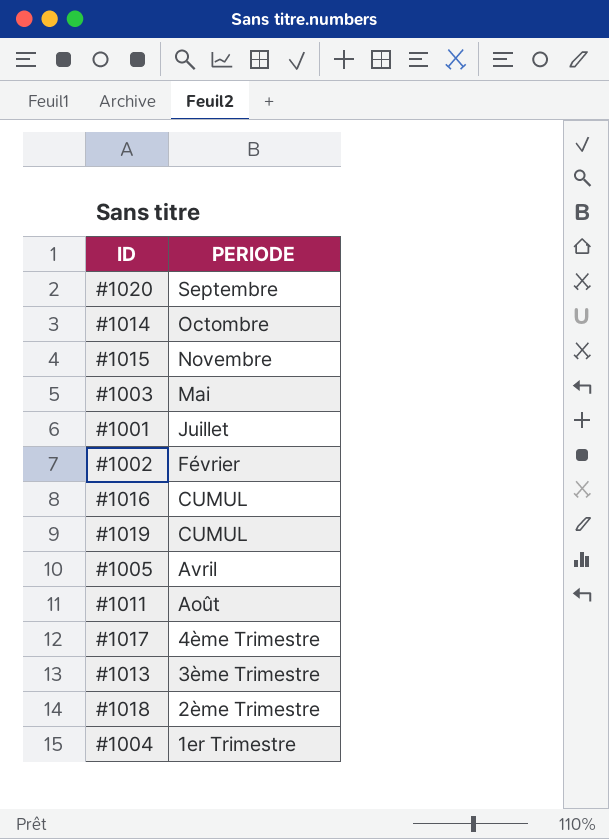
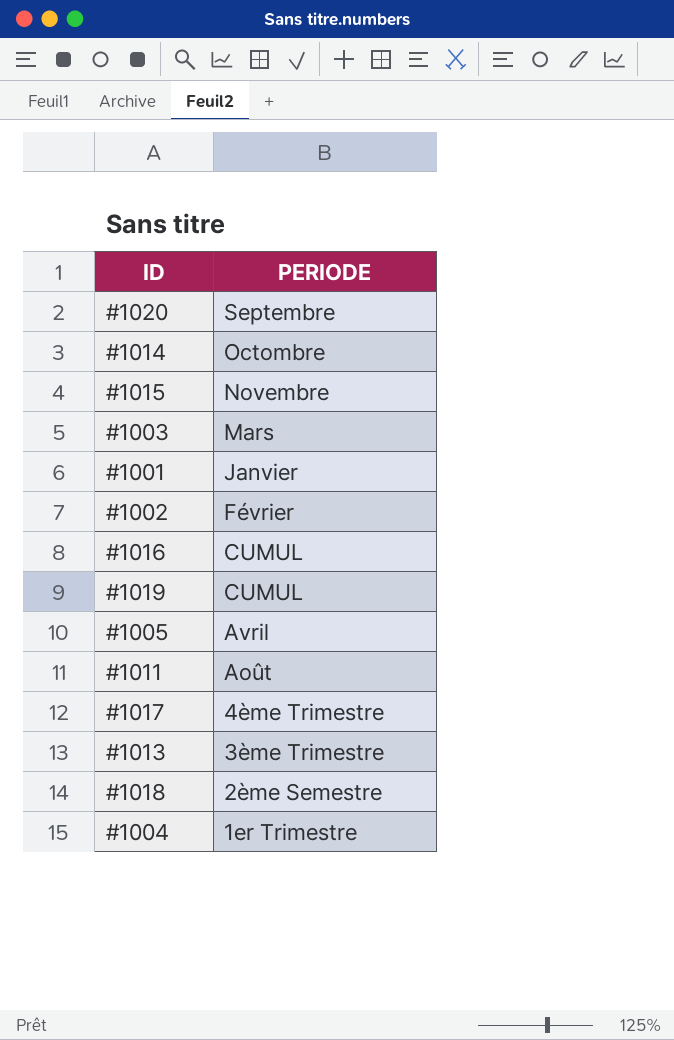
#1003 | PERIODE: Mai -> Mars
#1001 | PERIODE: Juillet -> Janvier
#1018 | PERIODE: 2ème Trimestre -> 2ème Semestre

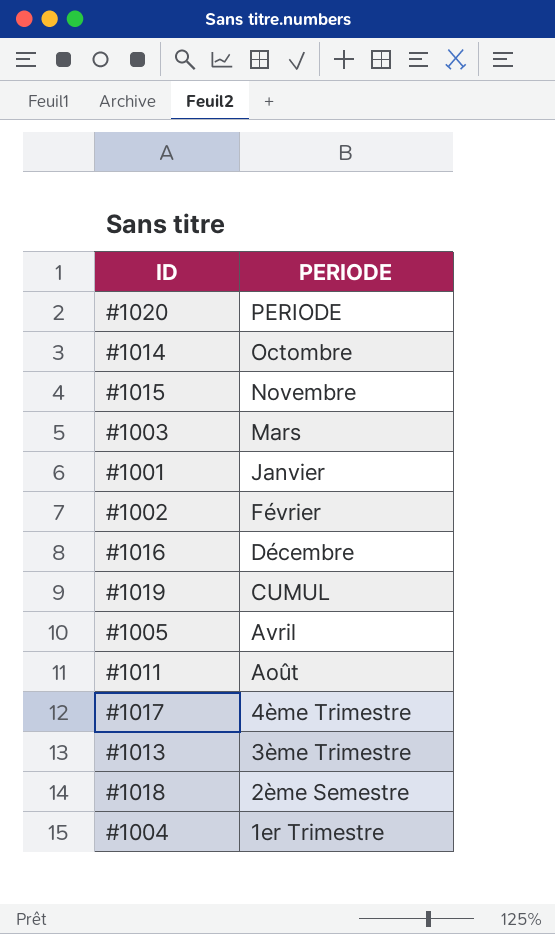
#1020 | PERIODE: Septembre -> PERIODE
#1016 | PERIODE: CUMUL -> Décembre

